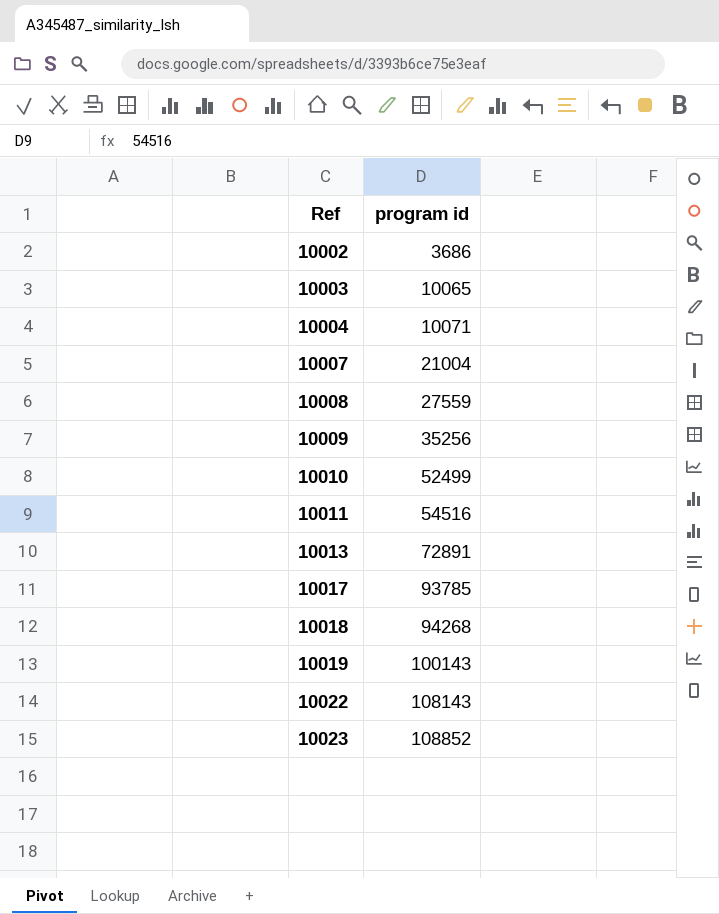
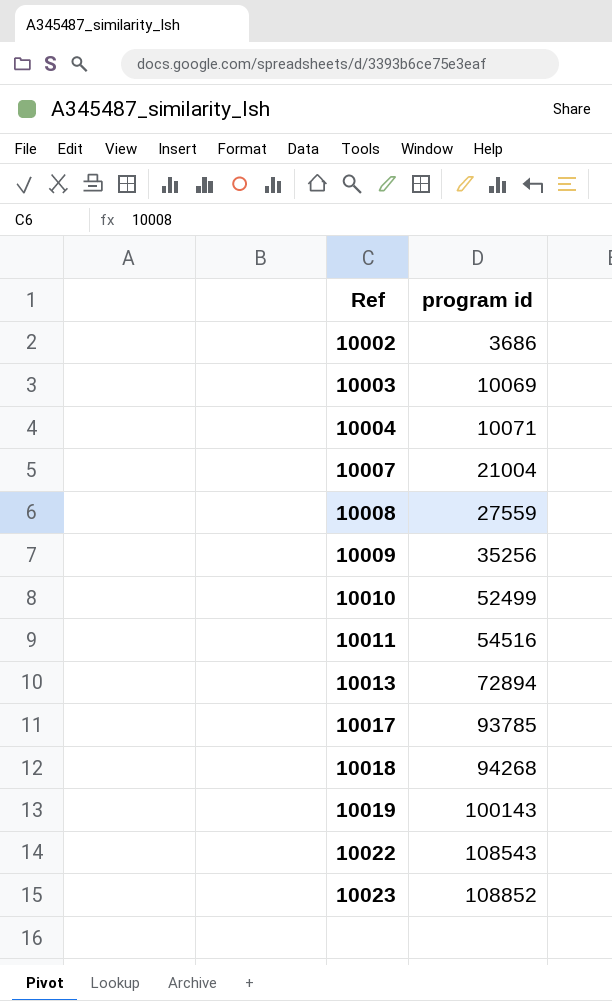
10003 | program id: 10065 -> 10069
10013 | program id: 72891 -> 72894
10022 | program id: 108143 -> 108543

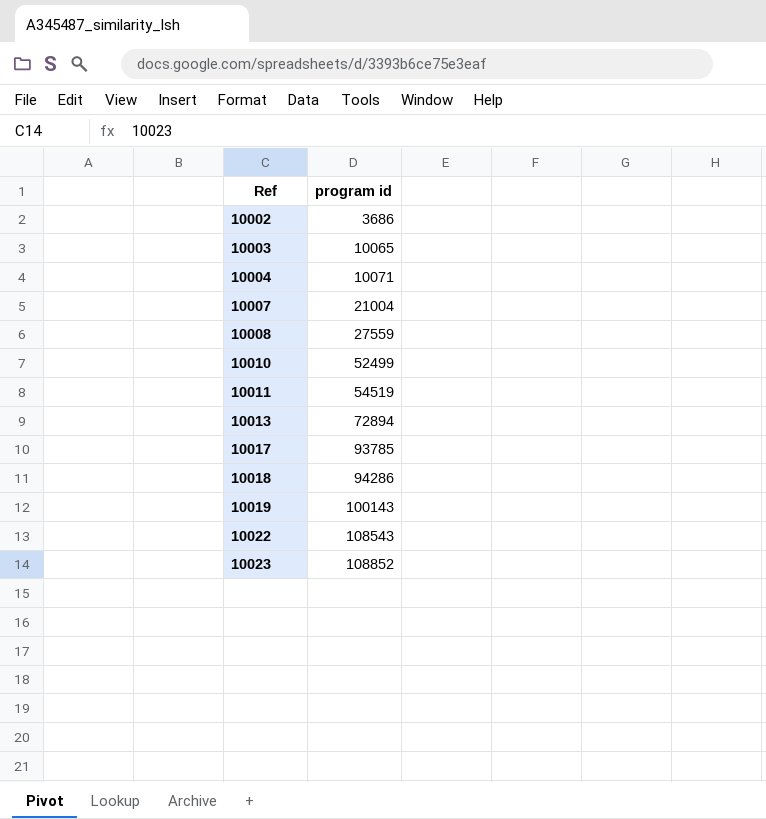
row 10009: 35256 -> none
10003 | program id: 10069 -> 10065
10011 | program id: 54516 -> 54519
10018 | program id: 94268 -> 94286

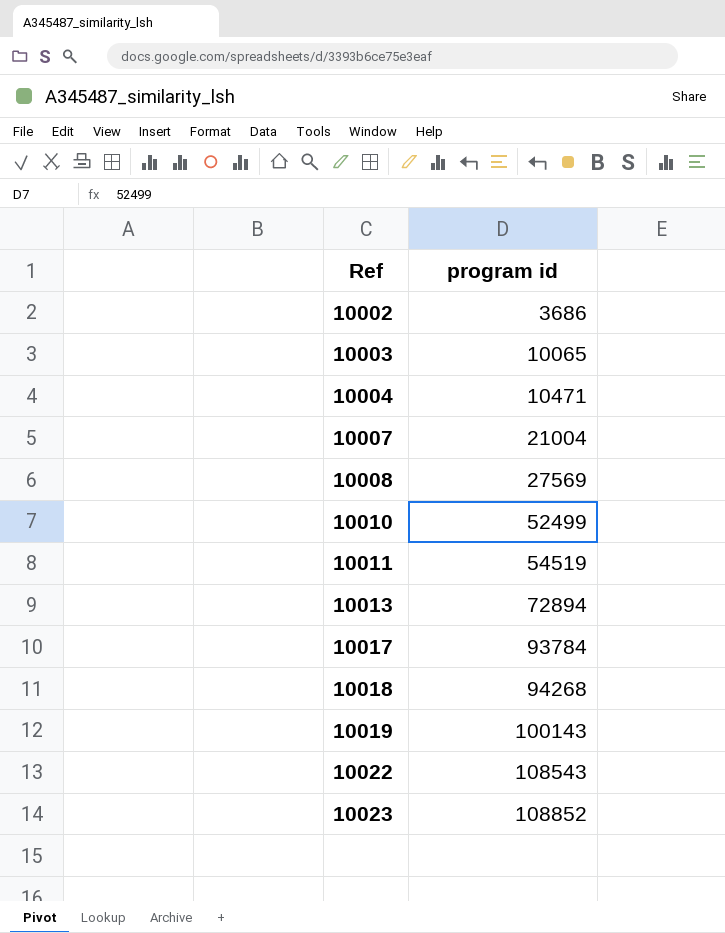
10004 | program id: 10071 -> 10471
10008 | program id: 27559 -> 27569
10017 | program id: 93785 -> 93784
10018 | program id: 94286 -> 94268

